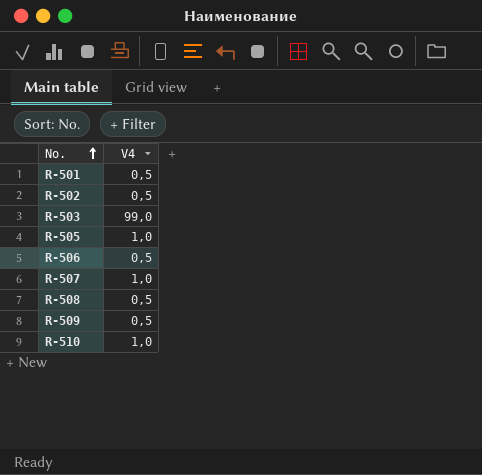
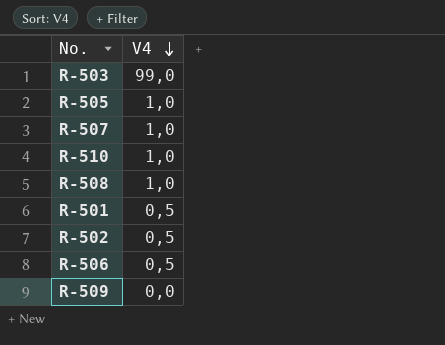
row order: No. ascending -> V4 descending
R-508 | V4: 0,5 -> 1,0
R-509 | V4: 0,5 -> 0,0

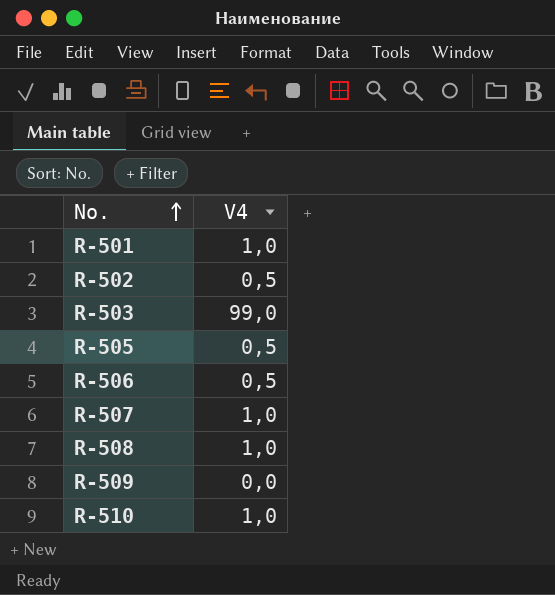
row order: V4 descending -> No. ascending
R-501 | V4: 0,5 -> 1,0
R-505 | V4: 1,0 -> 0,5

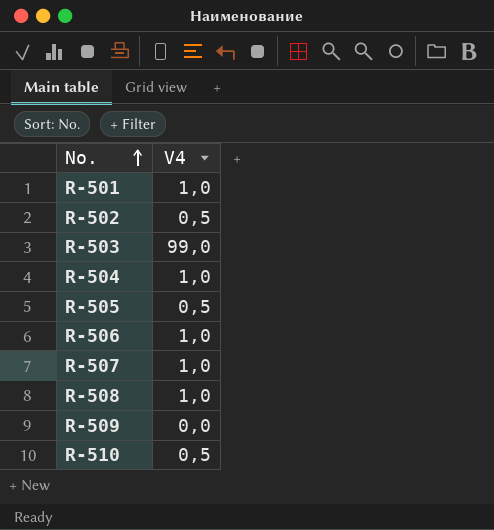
row R-504: none -> 1,0
R-506 | V4: 0,5 -> 1,0
R-510 | V4: 1,0 -> 0,5

